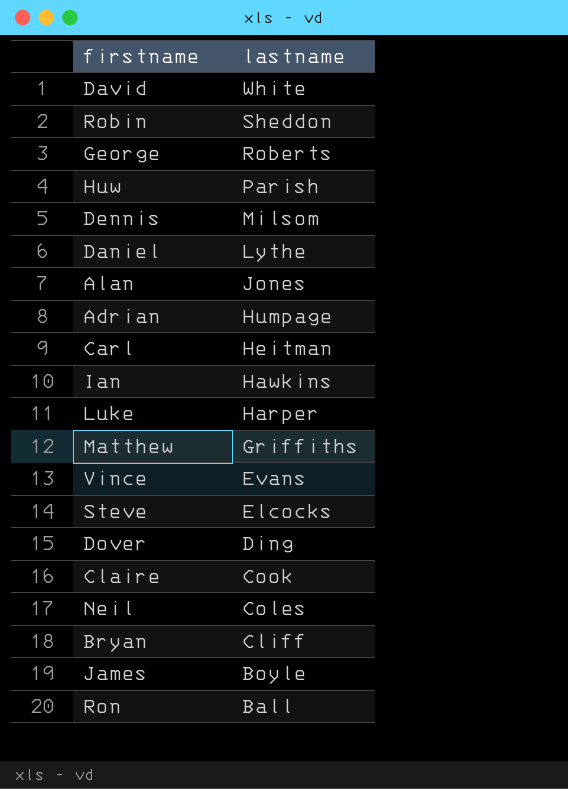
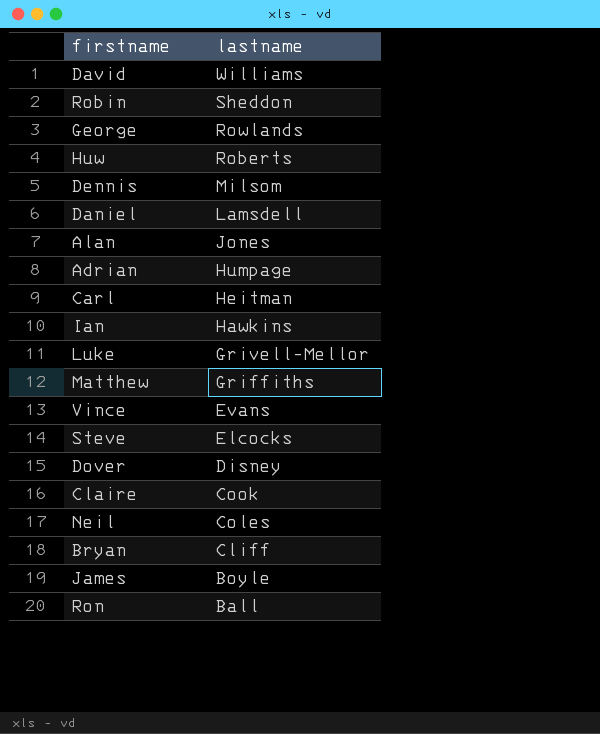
David | lastname: White -> Williams
George | lastname: Roberts -> Rowlands
Huw | lastname: Parish -> Roberts
Daniel | lastname: Lythe -> Lamsdell
Luke | lastname: Harper -> Grivell-Mellor
Dover | lastname: Ding -> Disney

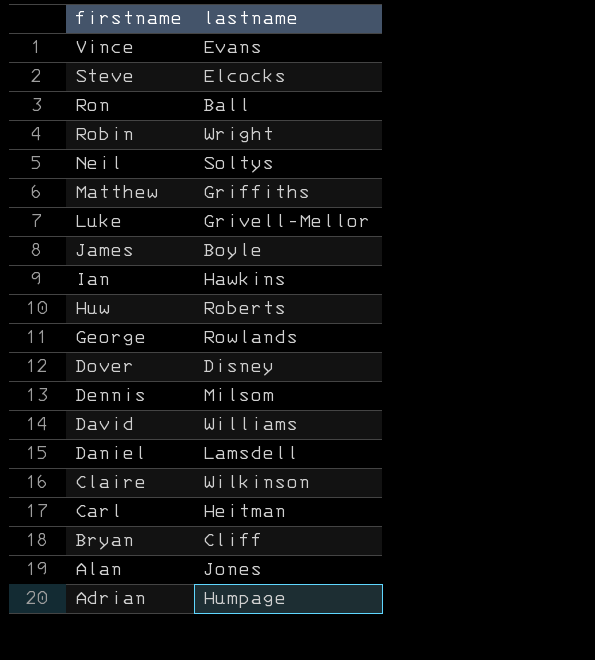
row order: lastname descending -> firstname descending
Robin | lastname: Sheddon -> Wright
Neil | lastname: Coles -> Soltys
Claire | lastname: Cook -> Wilkinson

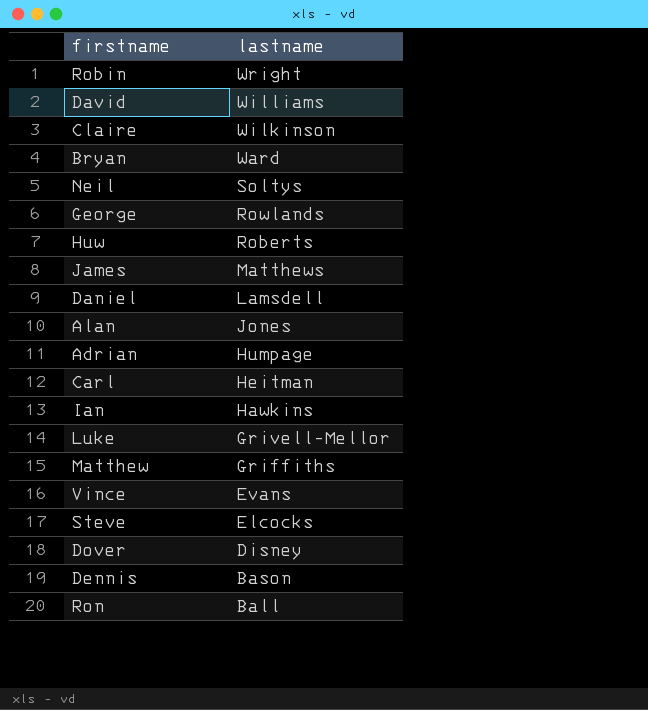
row order: firstname descending -> lastname descending
Bryan | lastname: Cliff -> Ward
James | lastname: Boyle -> Matthews
Dennis | lastname: Milsom -> Bason

